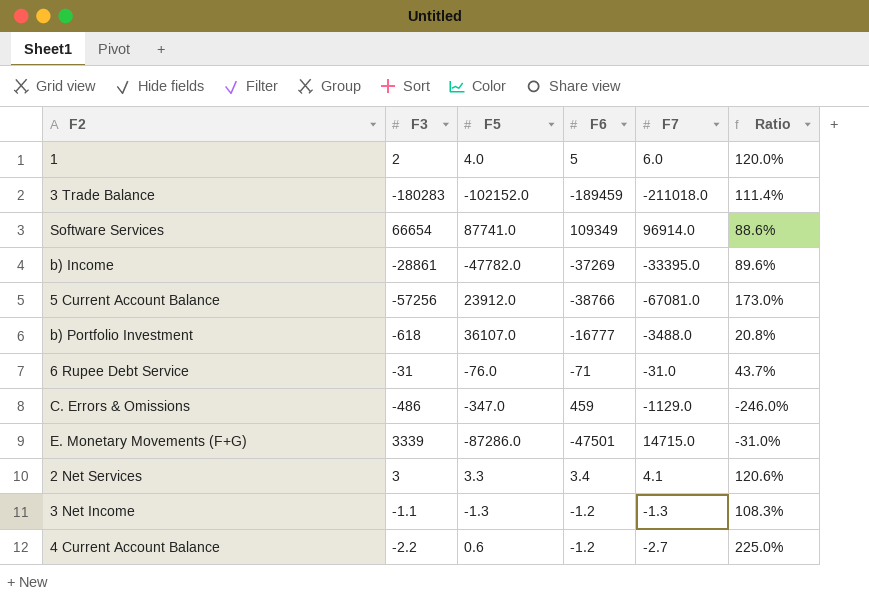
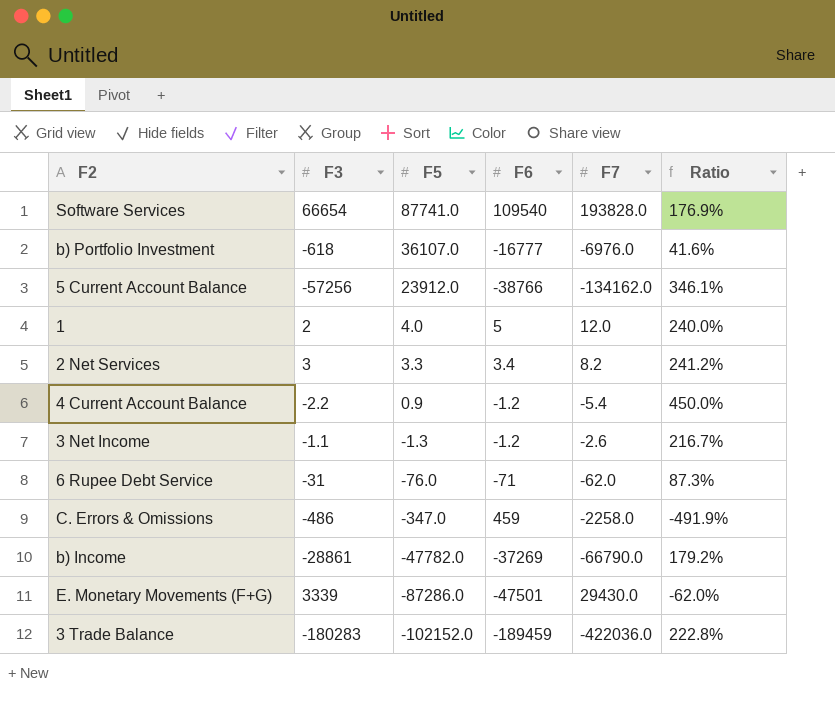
row order: none -> F5 descending
Software Services | F6: 109349 -> 109540
Software Services | F7: 96914.0 -> 193828.0
Software Services | Ratio: 88.6% -> 176.9%
b) Portfolio Investment | F7: -3488.0 -> -6976.0
b) Portfolio Investment | Ratio: 20.8% -> 41.6%
5 Current Account Balance | F7: -67081.0 -> -134162.0
5 Current Account Balance | Ratio: 173.0% -> 346.1%
1 | F7: 6.0 -> 12.0
1 | Ratio: 120.0% -> 240.0%
2 Net Services | F7: 4.1 -> 8.2
2 Net Services | Ratio: 120.6% -> 241.2%
4 Current Account Balance | F5: 0.6 -> 0.9
4 Current Account Balance | F7: -2.7 -> -5.4
4 Current Account Balance | Ratio: 225.0% -> 450.0%
3 Net Income | F7: -1.3 -> -2.6
3 Net Income | Ratio: 108.3% -> 216.7%
6 Rupee Debt Service | F7: -31.0 -> -62.0
6 Rupee Debt Service | Ratio: 43.7% -> 87.3%
C. Errors & Omissions | F7: -1129.0 -> -2258.0
C. Errors & Omissions | Ratio: -246.0% -> -491.9%
b) Income | F7: -33395.0 -> -66790.0
b) Income | Ratio: 89.6% -> 179.2%
E. Monetary Movements (F+G) | F7: 14715.0 -> 29430.0
E. Monetary Movements (F+G) | Ratio: -31.0% -> -62.0%
3 Trade Balance | F7: -211018.0 -> -422036.0
3 Trade Balance | Ratio: 111.4% -> 222.8%

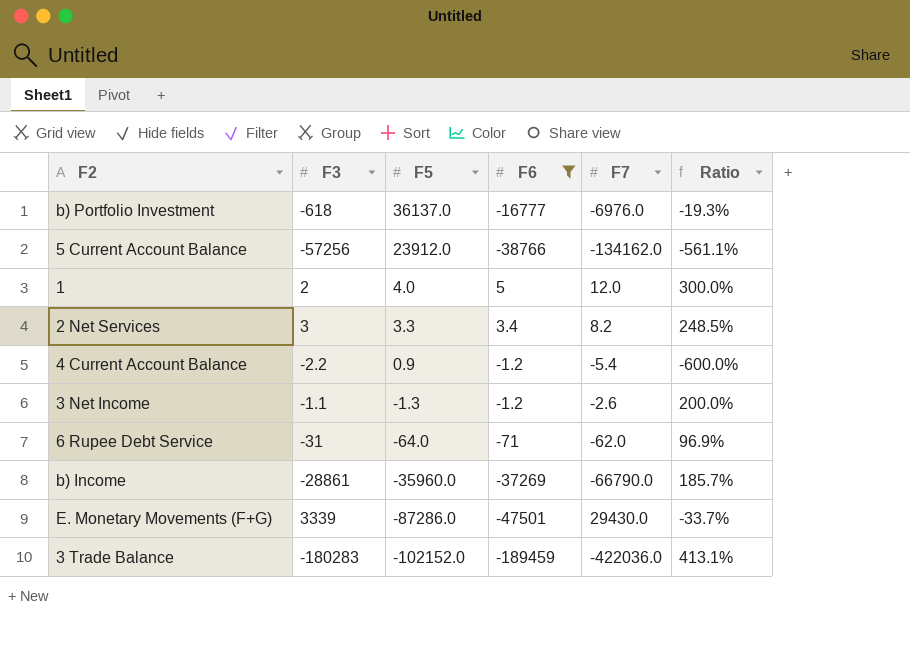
filter: none -> F6 <= 5
column Ratio | formula: [F7] / [F6] -> [F7] / [F5]
b) Portfolio Investment | F5: 36107.0 -> 36137.0
6 Rupee Debt Service | F5: -76.0 -> -64.0
b) Income | F5: -47782.0 -> -35960.0

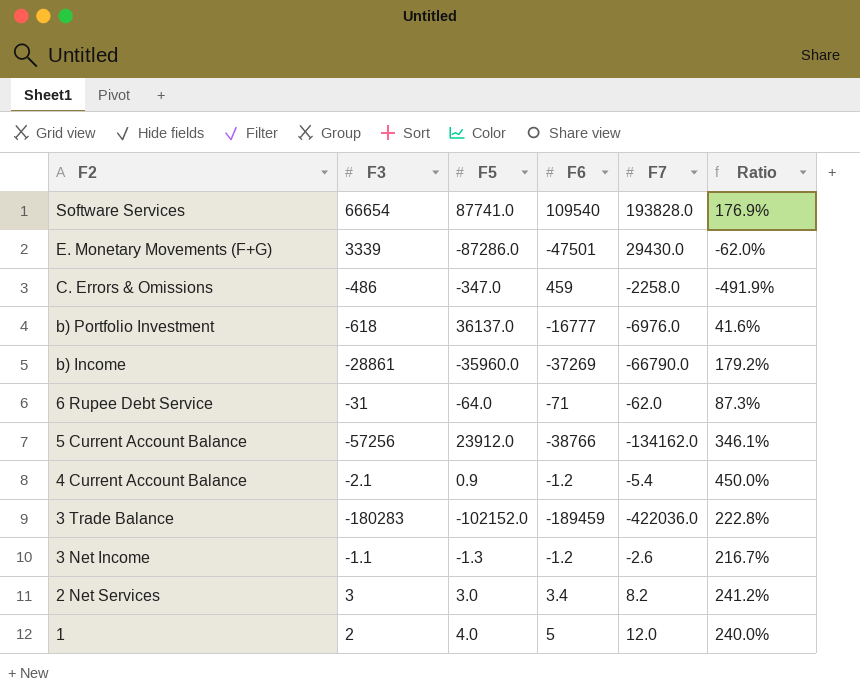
filter: F6 <= 5 -> none
row order: F5 descending -> F2 descending
column Ratio | formula: [F7] / [F5] -> [F7] / [F6]
4 Current Account Balance | F3: -2.2 -> -2.1
2 Net Services | F5: 3.3 -> 3.0

